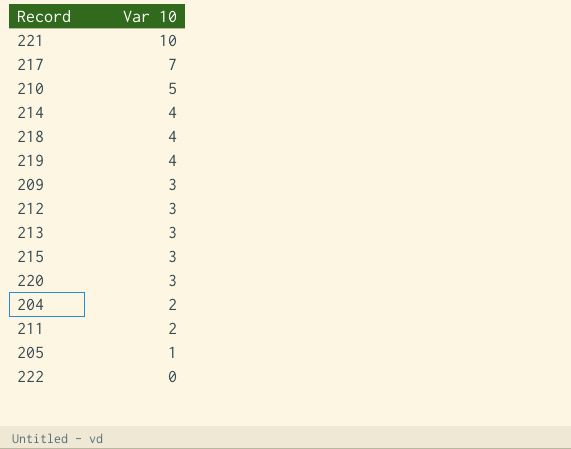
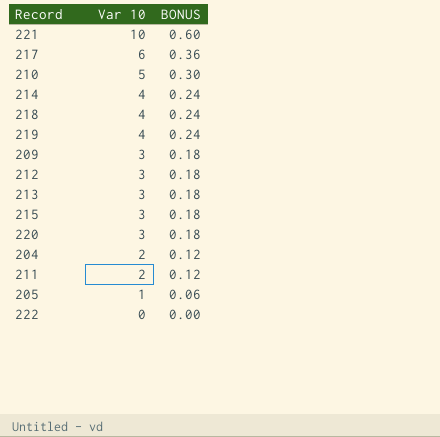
column BONUS | formula: none -> [Var 10] * 0.06
217 | Var 10: 7 -> 6

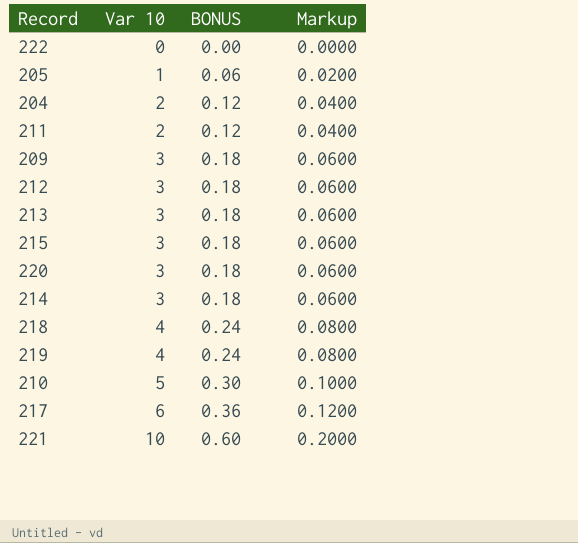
row order: Var 10 descending -> Var 10 ascending
column Markup | formula: none -> [Var 10] * 0.02
214 | Var 10: 4 -> 3
214 | BONUS: 0.24 -> 0.18

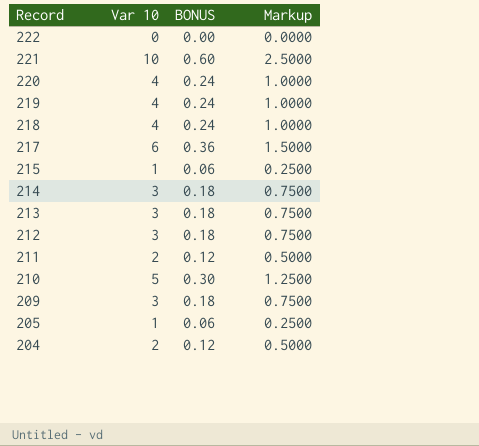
row order: Var 10 ascending -> Record descending
column Markup | formula: [Var 10] * 0.02 -> [Var 10] * 0.25
220 | Var 10: 3 -> 4
220 | BONUS: 0.18 -> 0.24
215 | Var 10: 3 -> 1
215 | BONUS: 0.18 -> 0.06

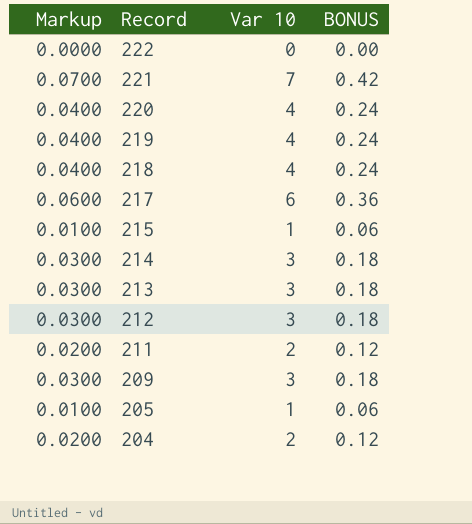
column Markup | formula: [Var 10] * 0.25 -> [Var 10] * 0.01
column Markup | position: 4 -> 1
row 210: 5 | 0.30 | 1.2500 -> none
221 | Var 10: 10 -> 7
221 | BONUS: 0.60 -> 0.42

